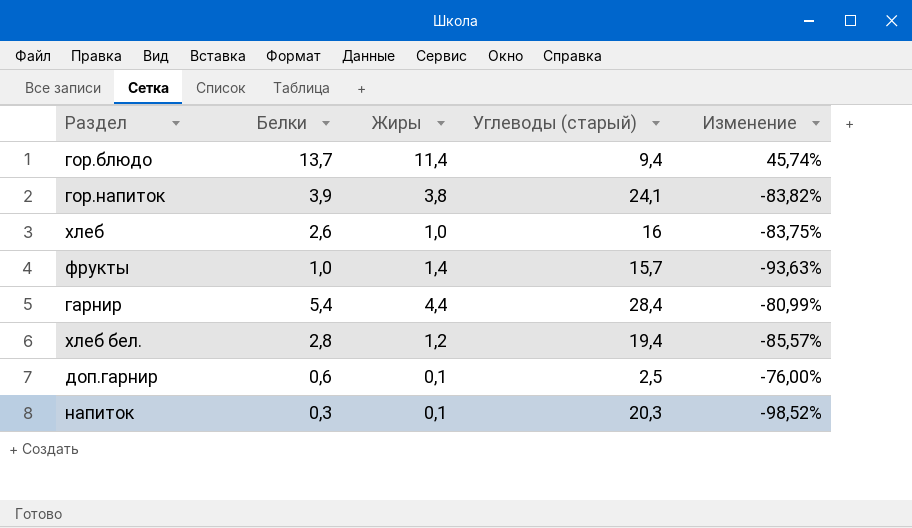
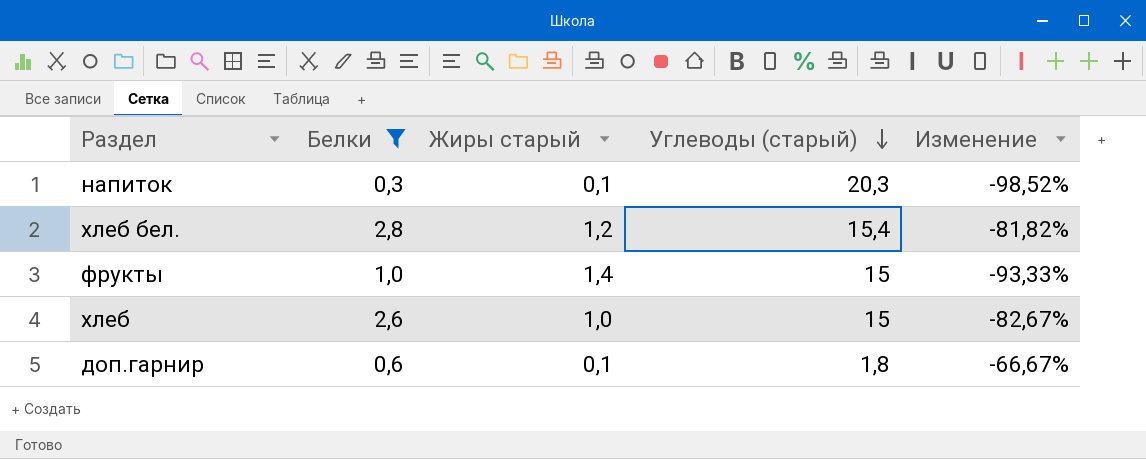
filter: none -> Белки <= 2,8
row order: none -> Углеводы (старый) descending
column name: Жиры -> Жиры старый
хлеб бел. | Углеводы (старый): 19,4 -> 15,4
хлеб бел. | Изменение: -85,57% -> -81,82%
фрукты | Углеводы (старый): 15,7 -> 15
фрукты | Изменение: -93,63% -> -93,33%
хлеб | Углеводы (старый): 16 -> 15
хлеб | Изменение: -83,75% -> -82,67%
доп.гарнир | Углеводы (старый): 2,5 -> 1,8
доп.гарнир | Изменение: -76,00% -> -66,67%

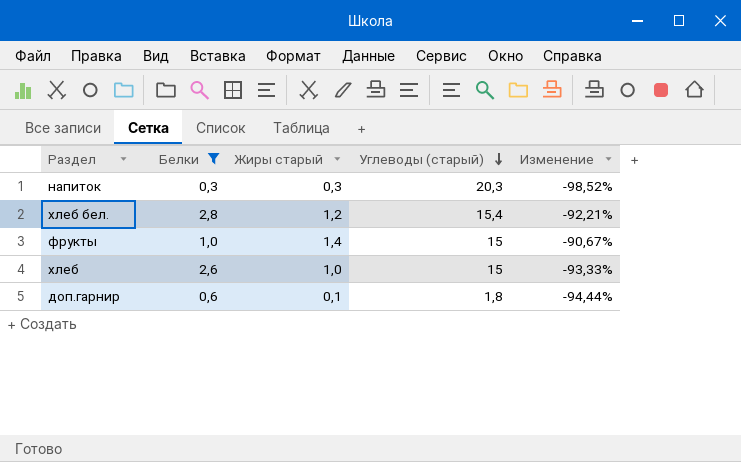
column Изменение | formula: ([Белки] - [Углеводы (старый)]) / [Углеводы (старый)] -> ([Жиры старый] - [Углеводы (старый)]) / [Углеводы (старый)]
напиток | Жиры старый: 0,1 -> 0,3

